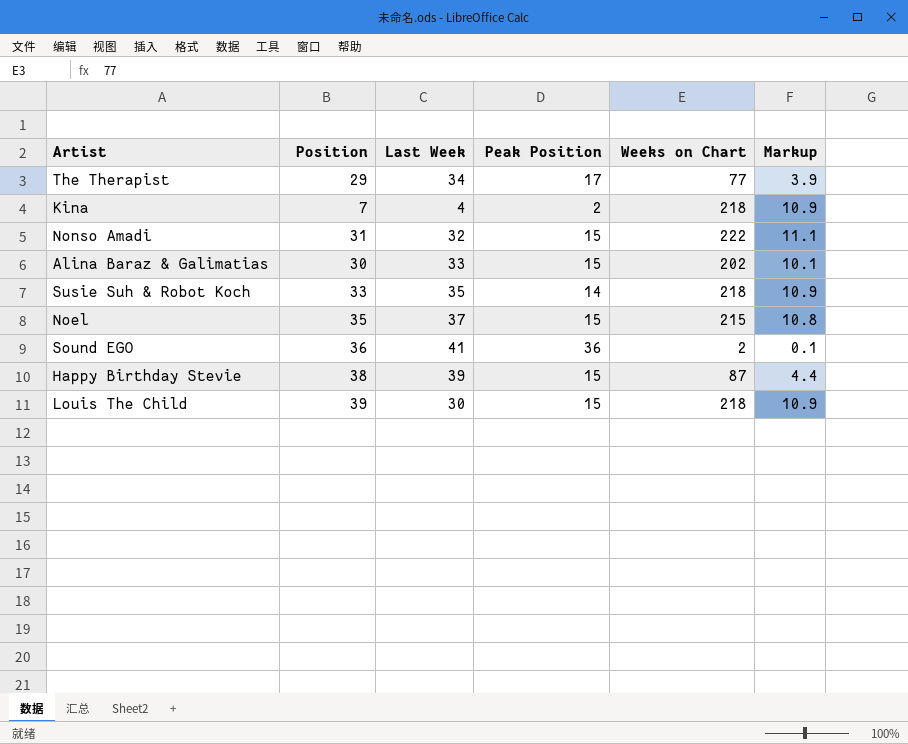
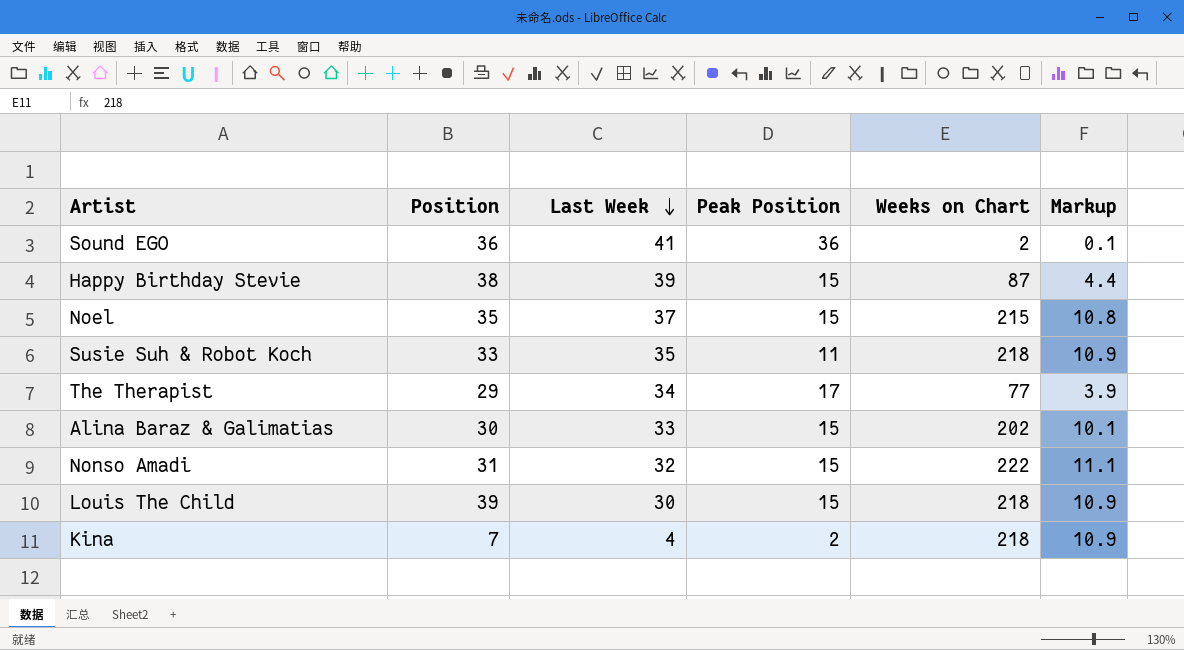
row order: none -> Last Week descending
Susie Suh & Robot Koch | Peak Position: 14 -> 11

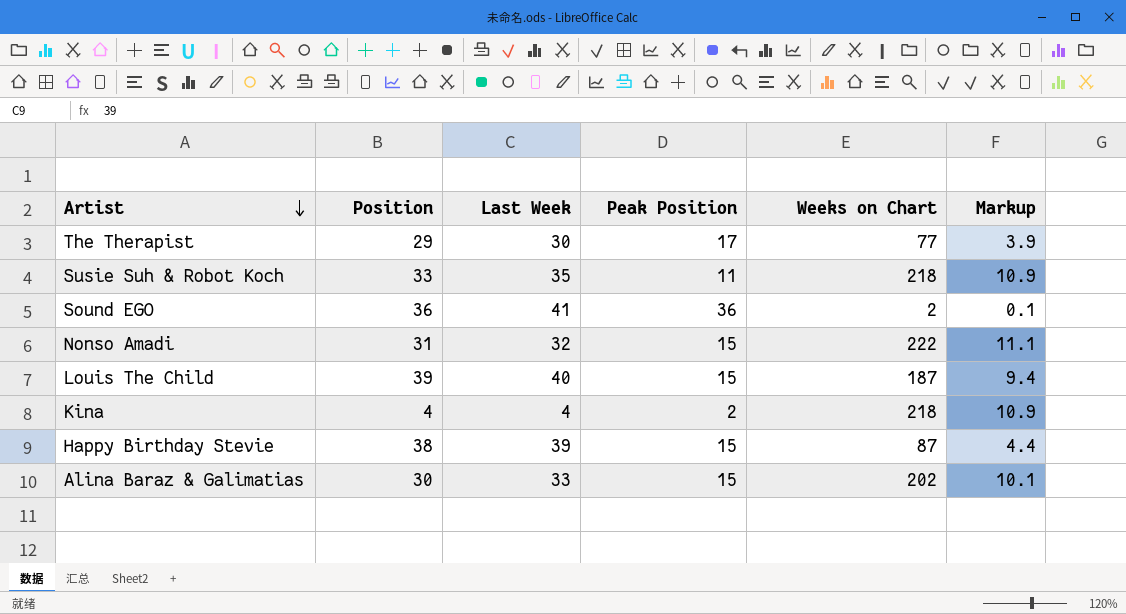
row order: Last Week descending -> Artist descending
row Noel: 35 | 37 | 15 | 215 | 10.8 -> none
The Therapist | Last Week: 34 -> 30
Louis The Child | Last Week: 30 -> 40
Louis The Child | Weeks on Chart: 218 -> 187
Louis The Child | Markup: 10.9 -> 9.4
Kina | Position: 7 -> 4

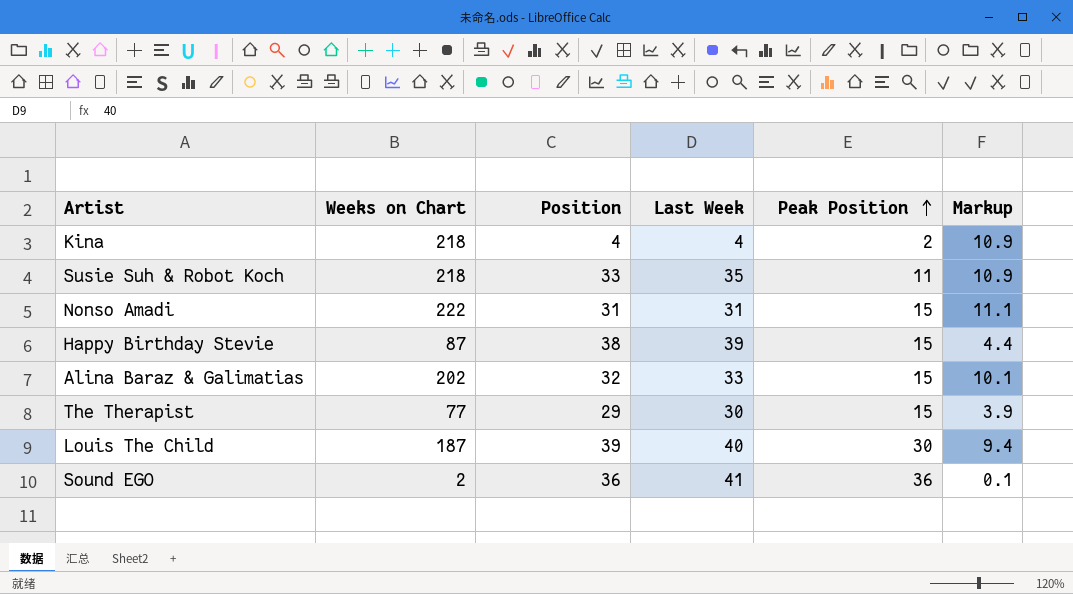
row order: Artist descending -> Peak Position ascending
column Weeks on Chart | position: 5 -> 2
Nonso Amadi | Last Week: 32 -> 31
Alina Baraz & Galimatias | Position: 30 -> 32
The Therapist | Peak Position: 17 -> 15
Louis The Child | Peak Position: 15 -> 30

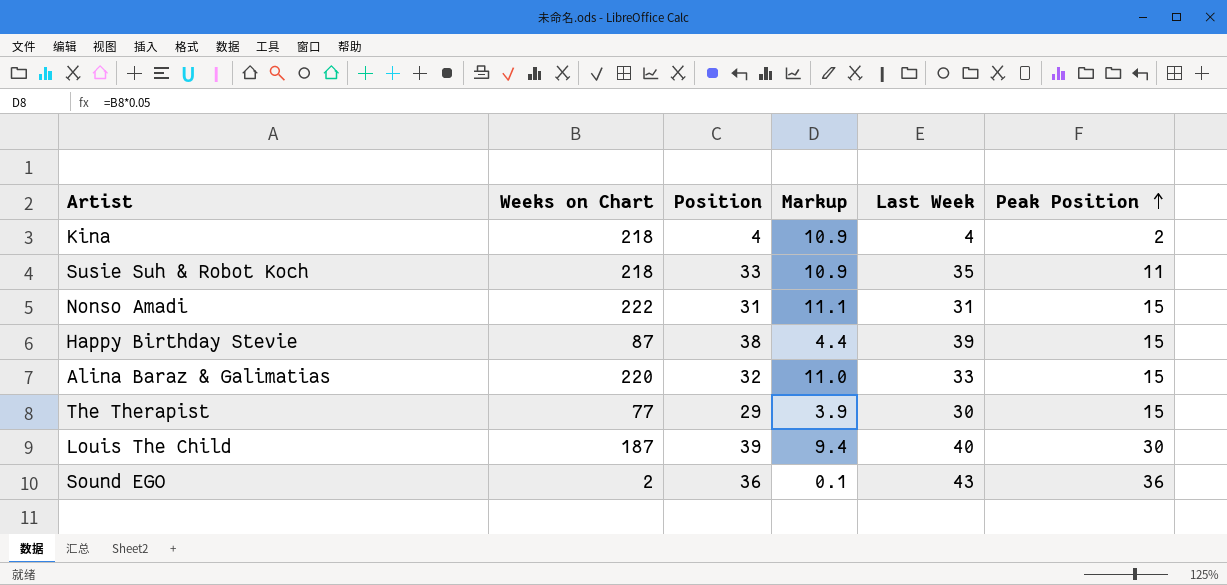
column Markup | position: 6 -> 4
Alina Baraz & Galimatias | Weeks on Chart: 202 -> 220
Alina Baraz & Galimatias | Markup: 10.1 -> 11.0
Sound EGO | Last Week: 41 -> 43

